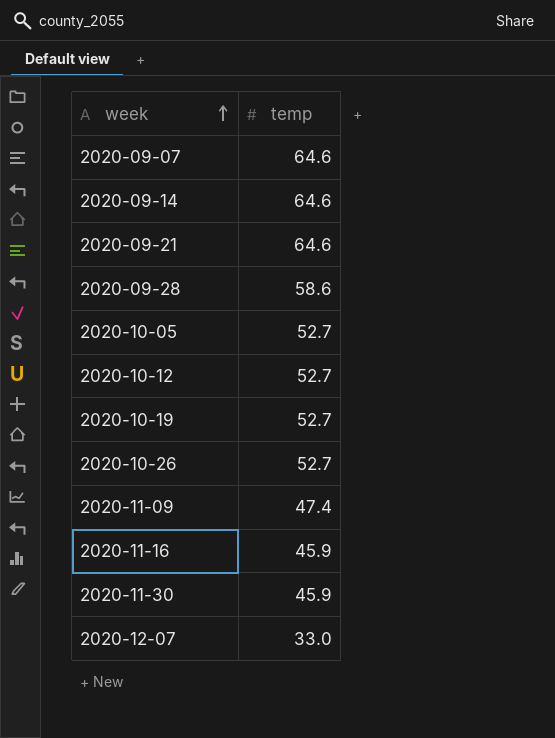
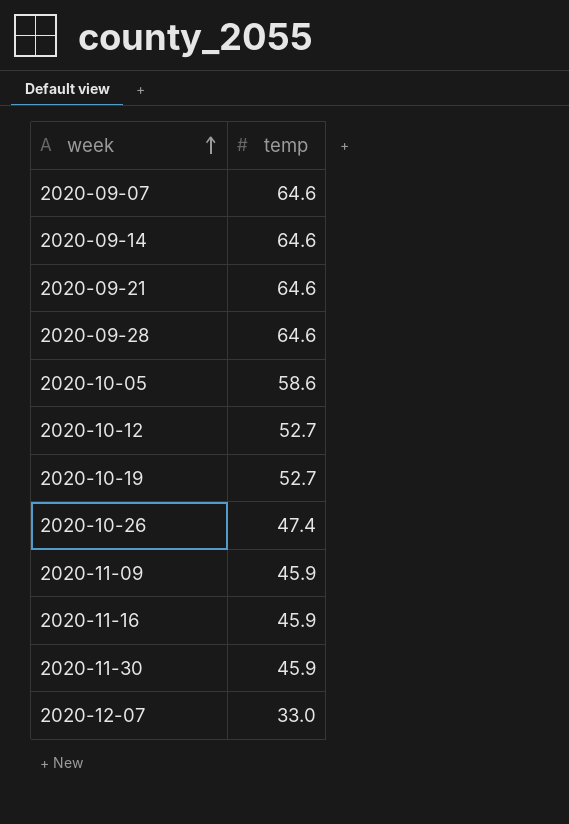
2020-09-28 | temp: 58.6 -> 64.6
2020-10-05 | temp: 52.7 -> 58.6
2020-10-26 | temp: 52.7 -> 47.4
2020-11-09 | temp: 47.4 -> 45.9

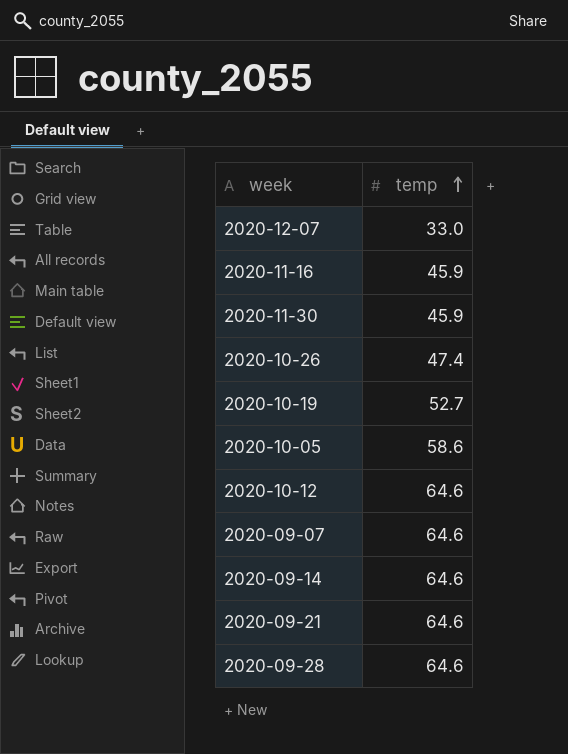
row order: week ascending -> temp ascending
row 2020-11-09: 45.9 -> none
2020-10-12 | temp: 52.7 -> 64.6

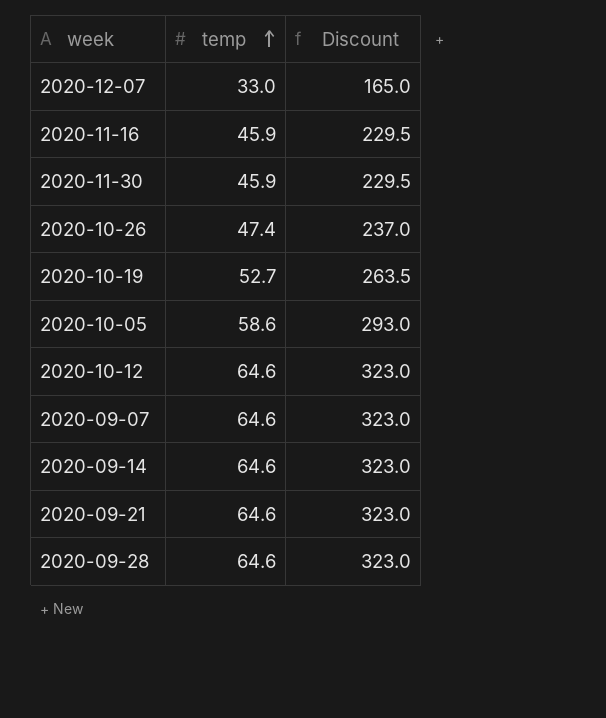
column Discount | formula: none -> [temp] * 5

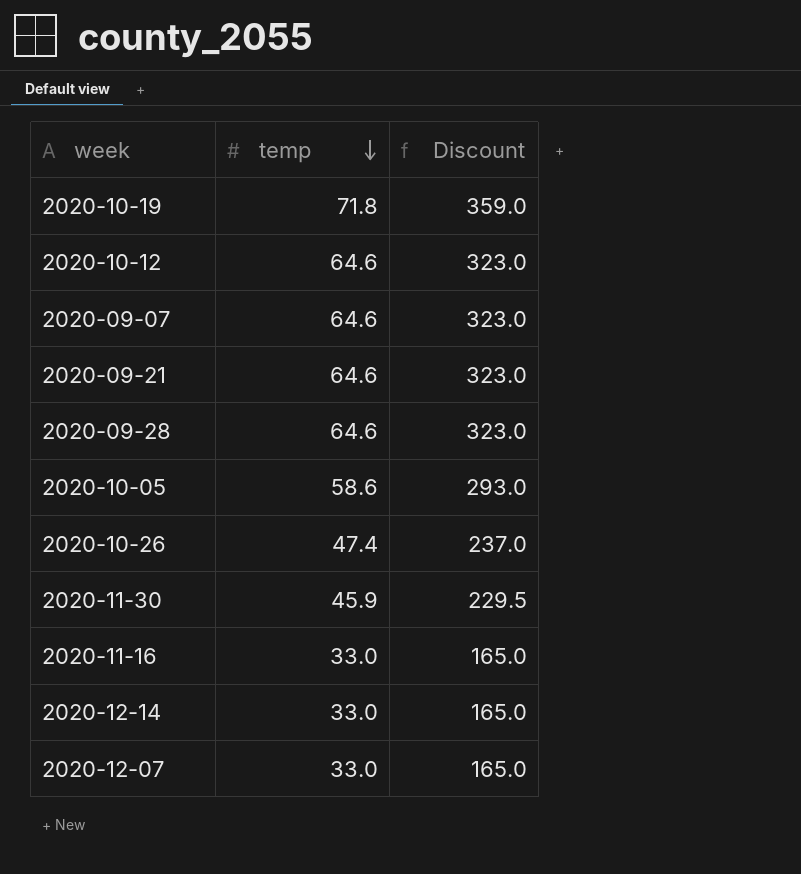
row order: temp ascending -> temp descending
row 2020-09-14: 64.6 | 323.0 -> none
2020-10-19 | temp: 52.7 -> 71.8
2020-10-19 | Discount: 263.5 -> 359.0
2020-11-16 | temp: 45.9 -> 33.0
2020-11-16 | Discount: 229.5 -> 165.0
row 2020-12-14: none -> 33.0 | 165.0

